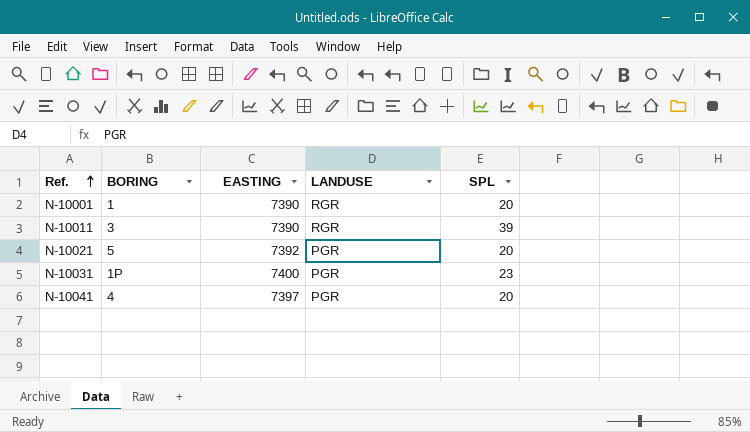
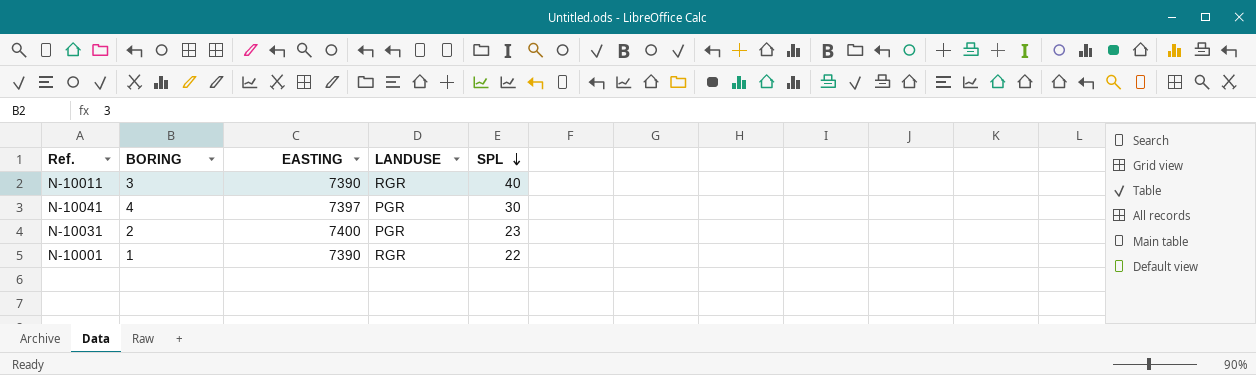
row order: Ref. ascending -> SPL descending
row N-10021: 5 | 7392 | PGR | 20 -> none
N-10011 | SPL: 39 -> 40
N-10041 | SPL: 20 -> 30
N-10031 | BORING: 1P -> 2
N-10001 | SPL: 20 -> 22

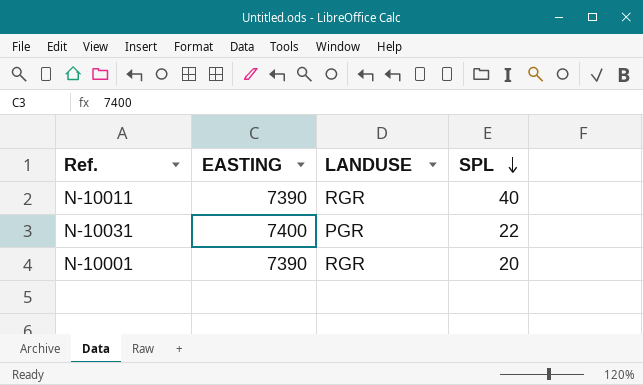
column BORING | position: 2 -> none
row N-10041: 4 | 7397 | PGR | 30 -> none
N-10031 | SPL: 23 -> 22
N-10001 | SPL: 22 -> 20

